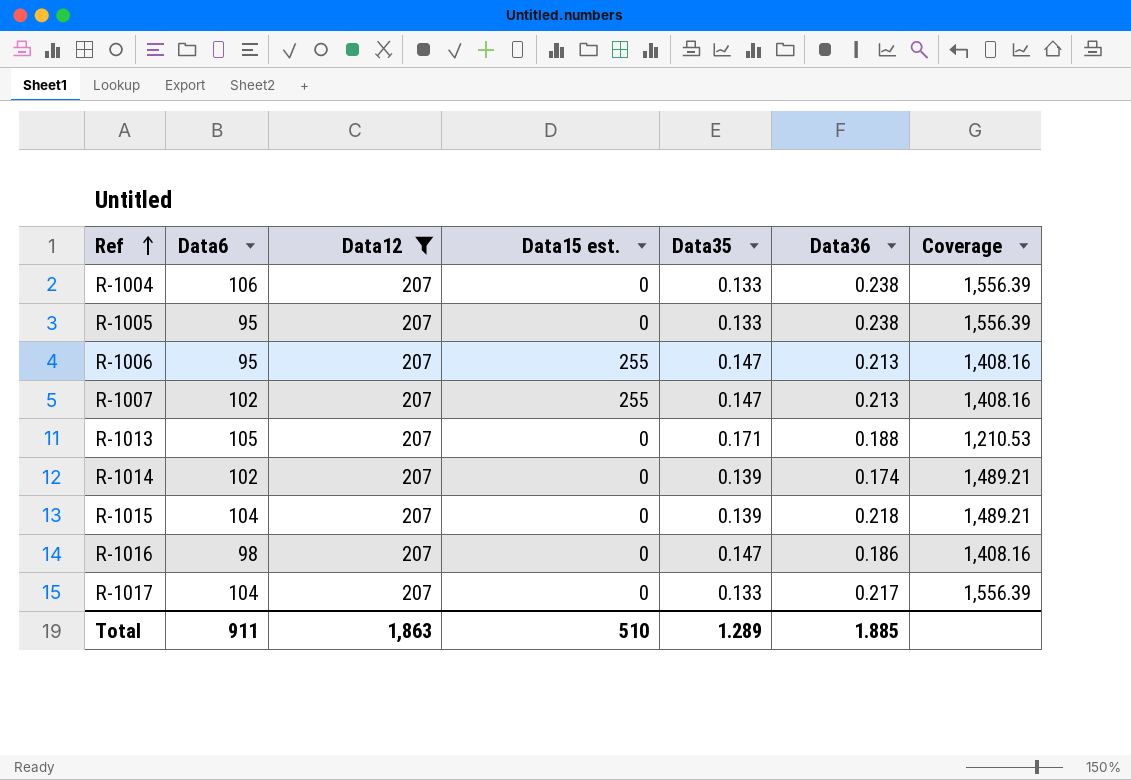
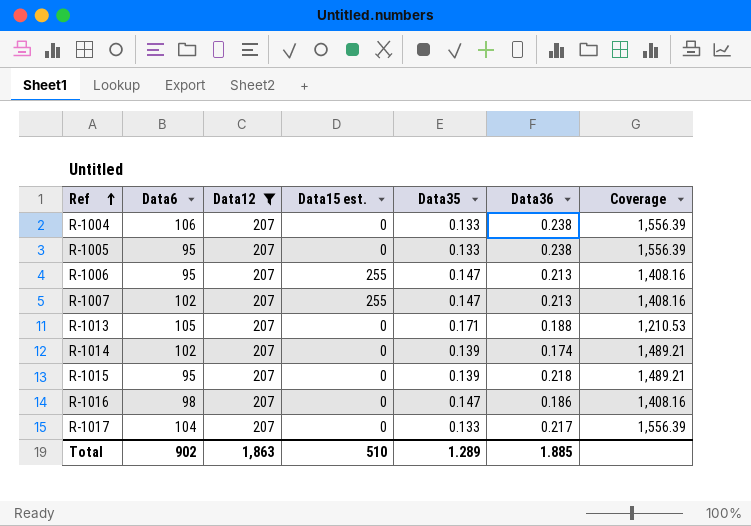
R-1015 | Data6: 104 -> 95
Total | Data6: 911 -> 902

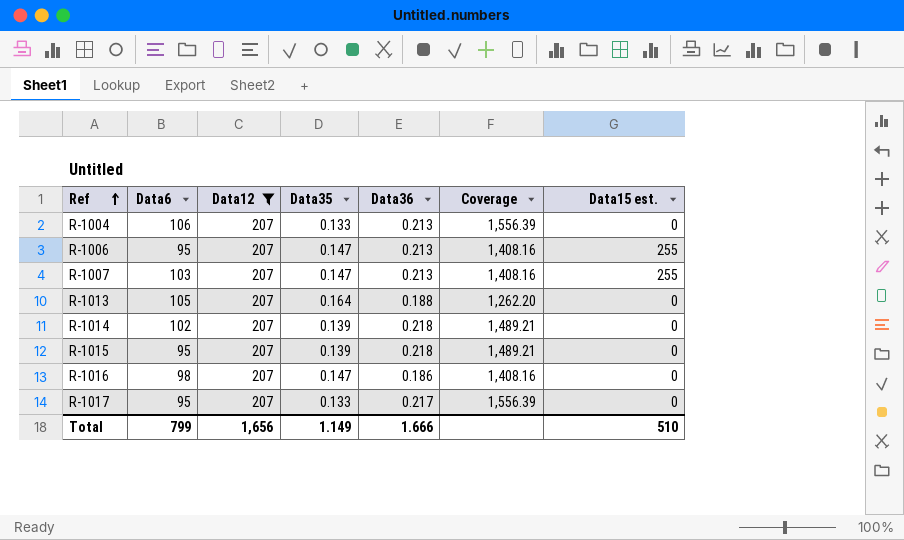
column Data15 est. | position: 4 -> 7
row R-1005: 95 | 207 | 0 | 0.133 | 0.238 | 1,556.39 -> none
R-1004 | Data36: 0.238 -> 0.213
R-1007 | Data6: 102 -> 103
R-1013 | Data35: 0.171 -> 0.164
R-1013 | Coverage: 1,210.53 -> 1,262.20
R-1014 | Data36: 0.174 -> 0.218
R-1017 | Data6: 104 -> 95
Total | Data6: 902 -> 799
Total | Data12: 1,863 -> 1,656
Total | Data35: 1.289 -> 1.149
Total | Data36: 1.885 -> 1.666

